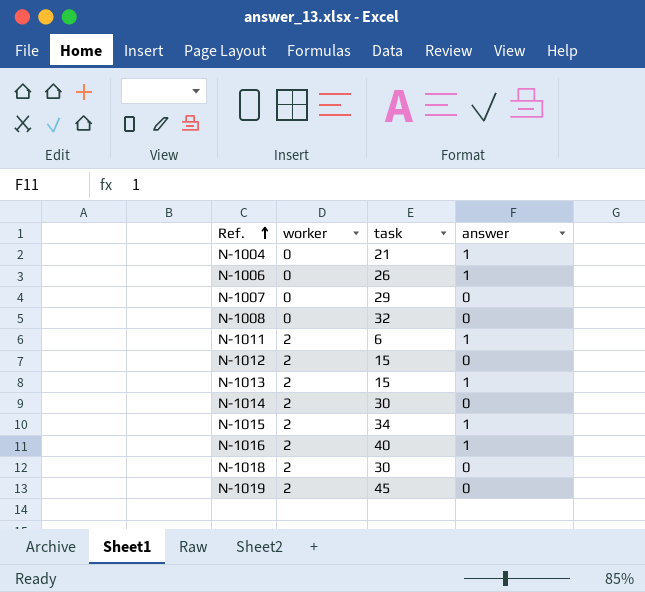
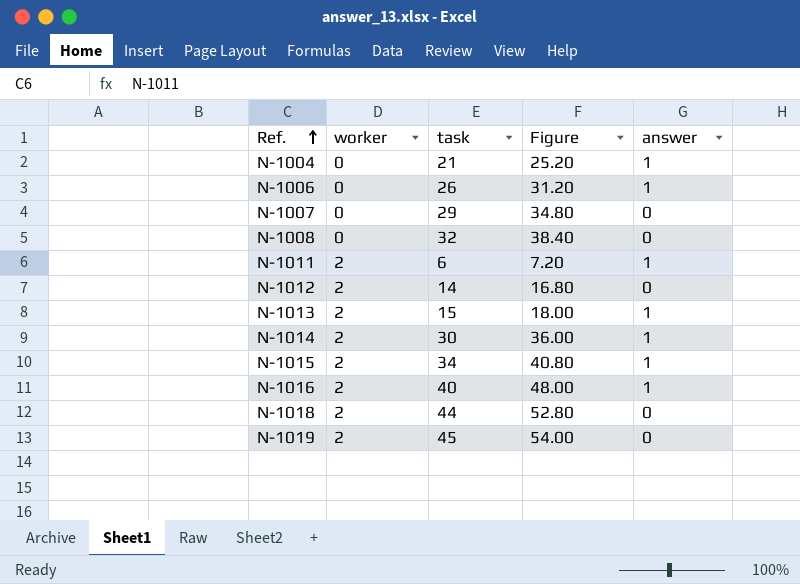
column Figure | formula: none -> [task] * 1.2
N-1012 | task: 15 -> 14
N-1014 | answer: 0 -> 1
N-1018 | task: 30 -> 44

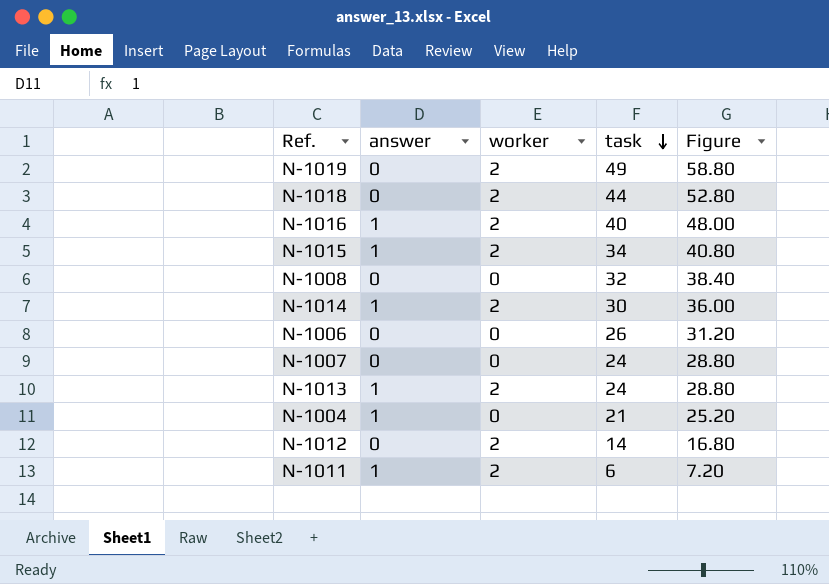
row order: Ref. ascending -> task descending
column answer | position: 5 -> 2
N-1019 | task: 45 -> 49
N-1019 | Figure: 54.00 -> 58.80
N-1006 | answer: 1 -> 0
N-1007 | task: 29 -> 24
N-1007 | Figure: 34.80 -> 28.80
N-1013 | task: 15 -> 24
N-1013 | Figure: 18.00 -> 28.80

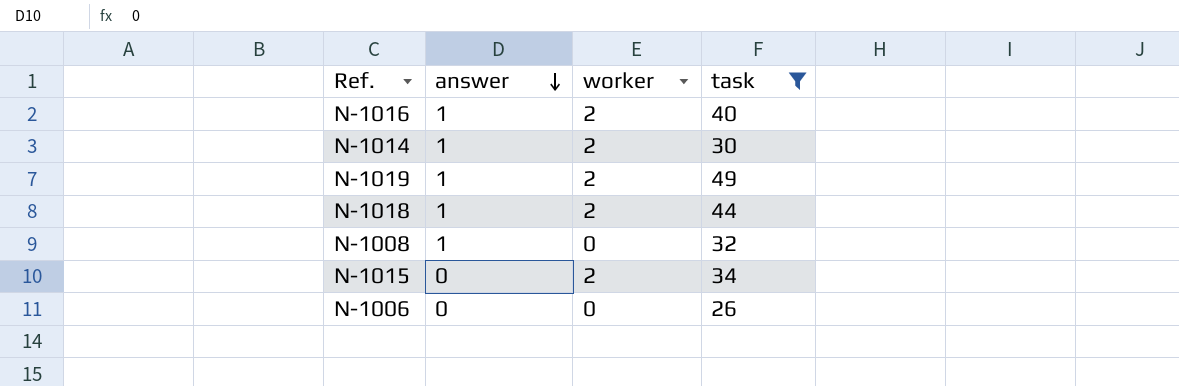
filter: none -> task >= 26
row order: task descending -> answer descending
column Figure | formula: [task] * 1.2 -> none
N-1019 | answer: 0 -> 1
N-1018 | answer: 0 -> 1
N-1008 | answer: 0 -> 1
N-1015 | answer: 1 -> 0

